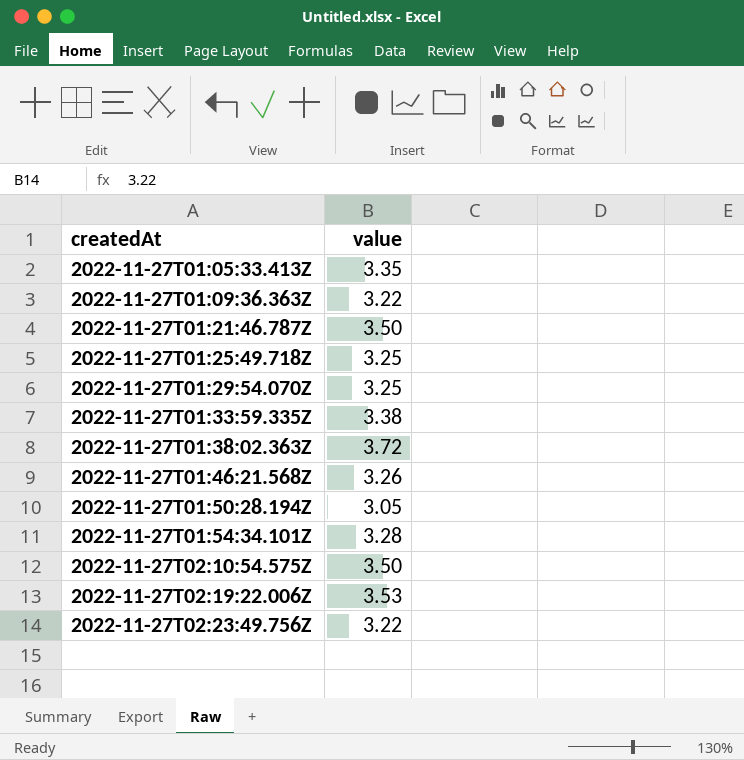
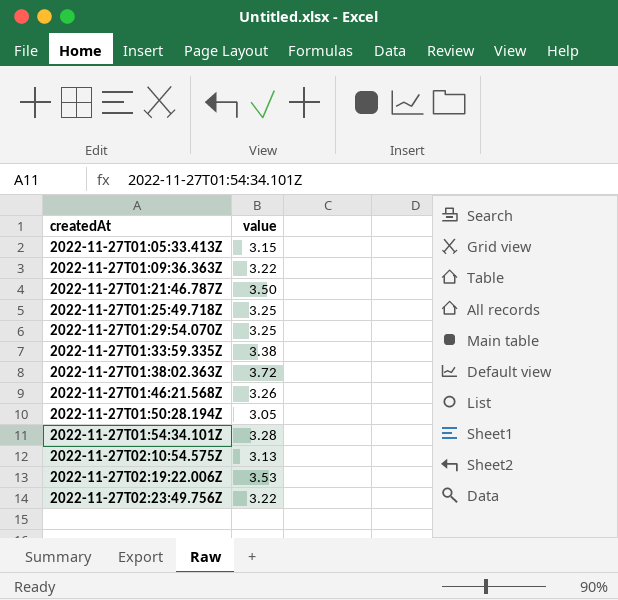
2022-11-27T01:05:33.413Z | value: 3.35 -> 3.15
2022-11-27T02:10:54.575Z | value: 3.50 -> 3.13

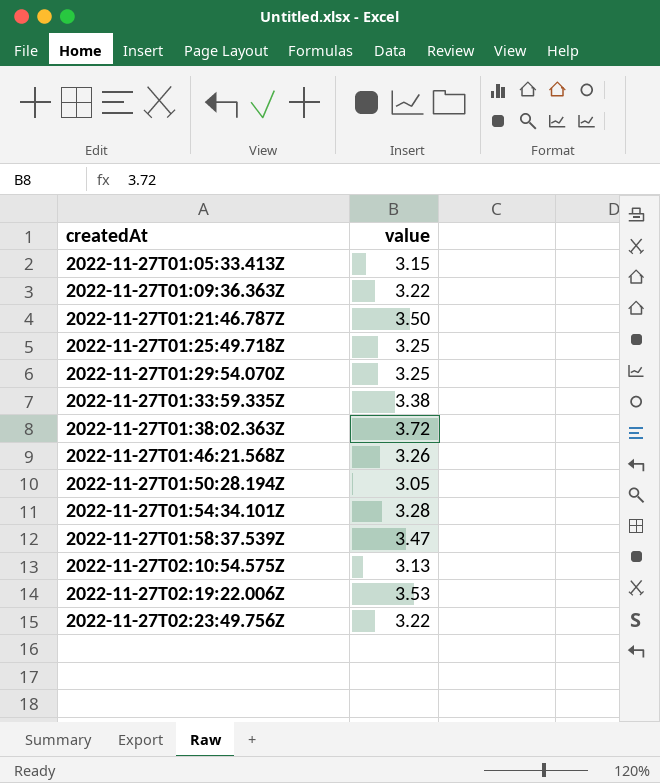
row 2022-11-27T01:58:37.539Z: none -> 3.47

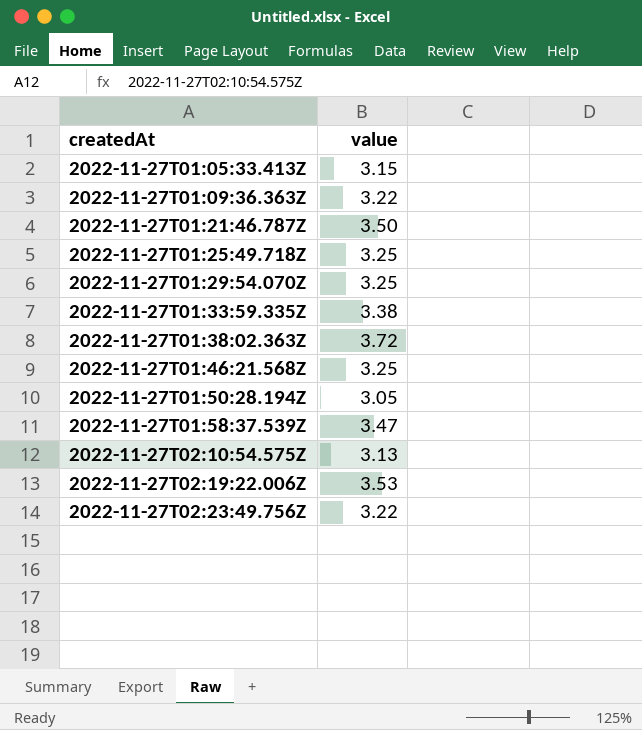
row 2022-11-27T01:54:34.101Z: 3.28 -> none
2022-11-27T01:46:21.568Z | value: 3.26 -> 3.25

